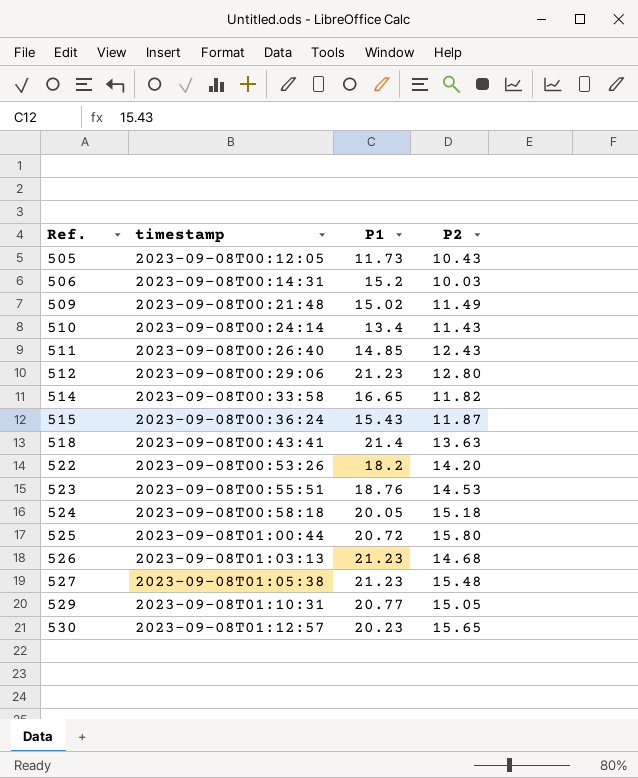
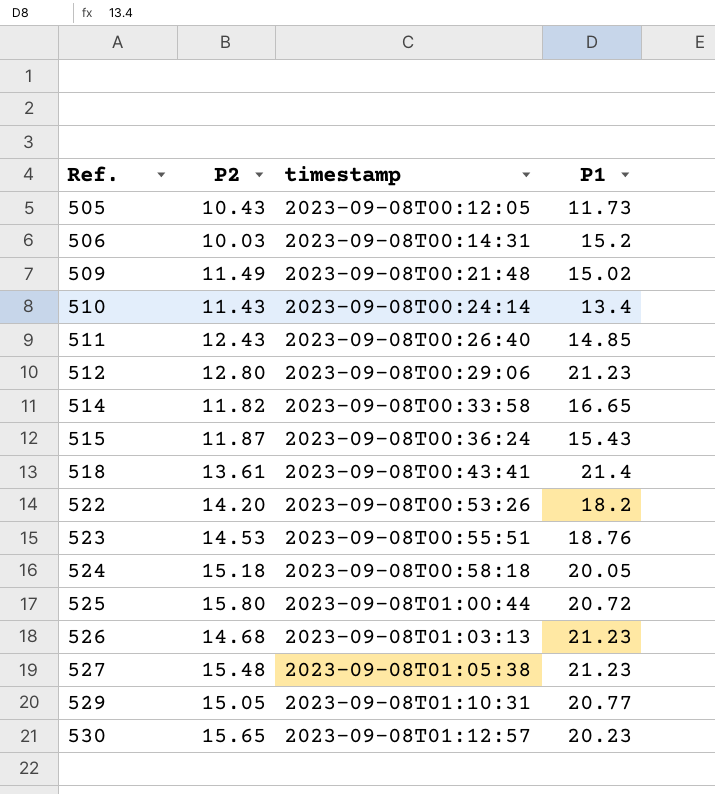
column P2 | position: 4 -> 2
518 | P2: 13.63 -> 13.61

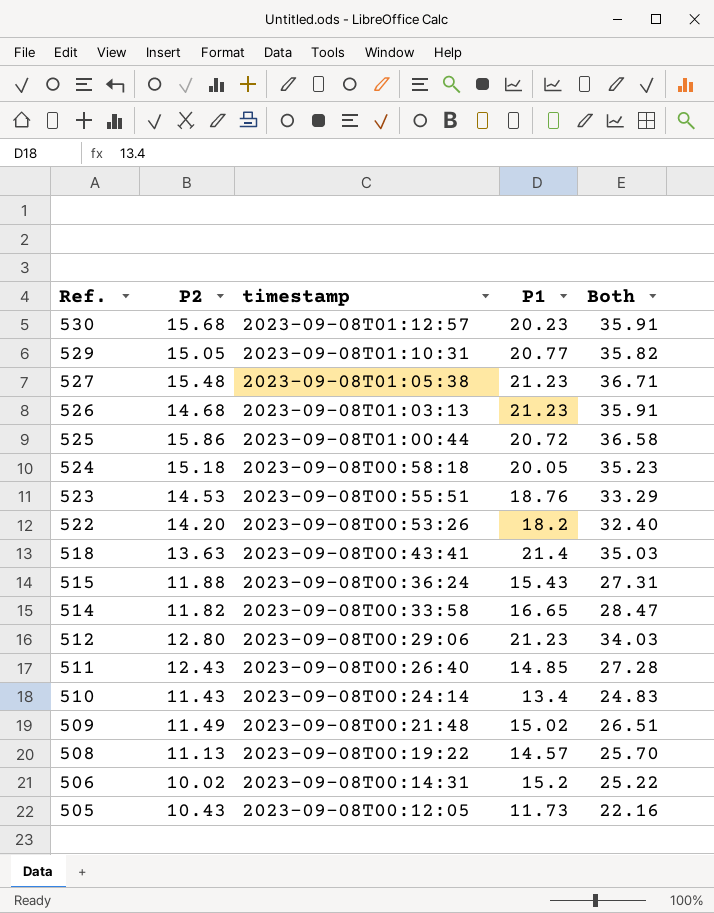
row order: Ref. ascending -> Ref. descending
column Both | formula: none -> [P2] + [P1]
530 | P2: 15.65 -> 15.68
525 | P2: 15.80 -> 15.86
518 | P2: 13.61 -> 13.63
515 | P2: 11.87 -> 11.88
row 508: none -> 11.13 | 2023-09-08T00:19:22 | 14.57 | 25.70
506 | P2: 10.03 -> 10.02

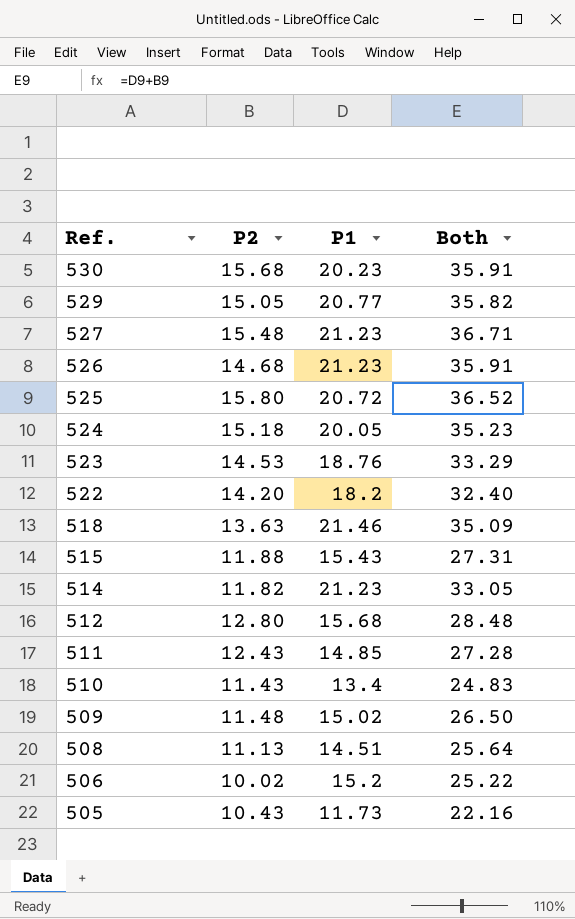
column timestamp | position: 3 -> none
525 | P2: 15.86 -> 15.80
525 | Both: 36.58 -> 36.52
518 | P1: 21.4 -> 21.46
518 | Both: 35.03 -> 35.09
514 | P1: 16.65 -> 21.23
514 | Both: 28.47 -> 33.05
512 | P1: 21.23 -> 15.68
512 | Both: 34.03 -> 28.48
509 | P2: 11.49 -> 11.48
509 | Both: 26.51 -> 26.50
508 | P1: 14.57 -> 14.51
508 | Both: 25.70 -> 25.64

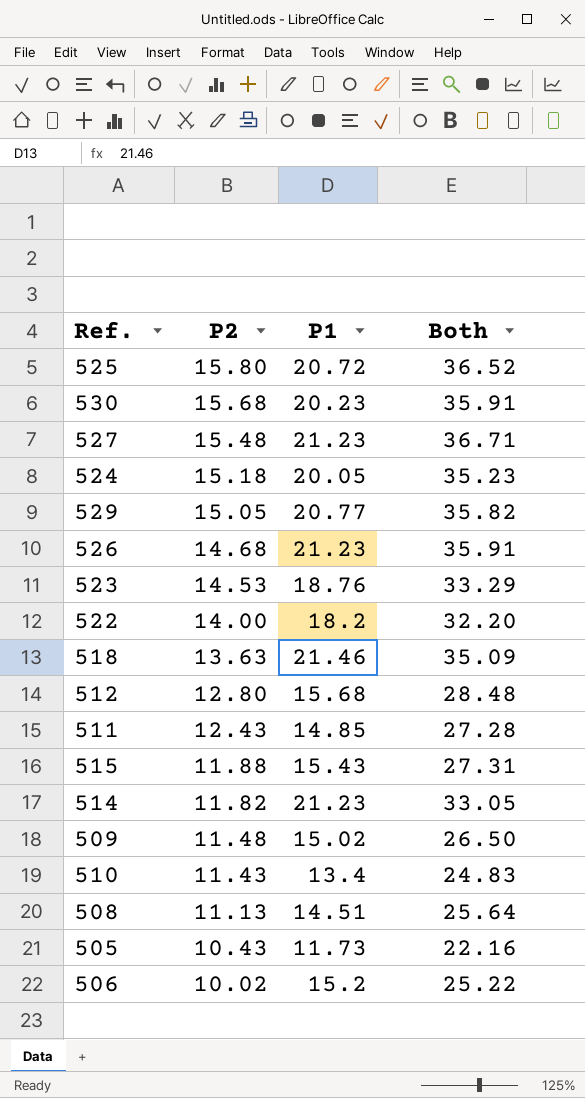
row order: Ref. descending -> P2 descending
522 | P2: 14.20 -> 14.00
522 | Both: 32.40 -> 32.20

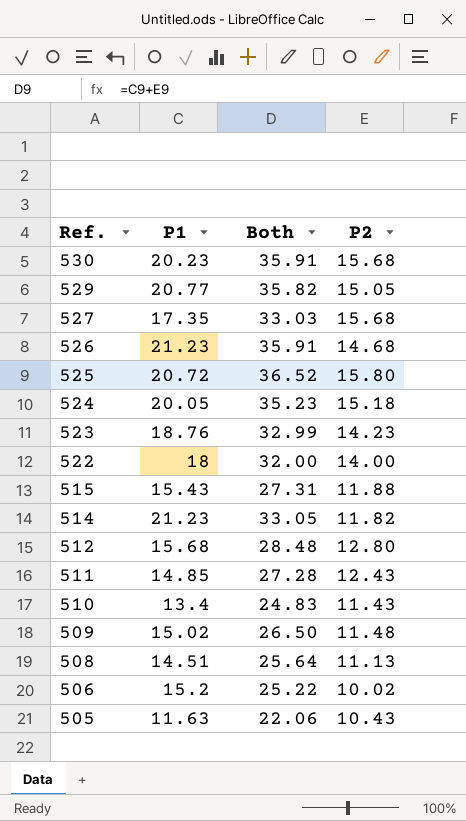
row order: P2 descending -> Ref. descending
column P2 | position: 2 -> 4
row 518: 13.63 | 21.46 | 35.09 -> none
527 | P1: 21.23 -> 17.35
527 | Both: 36.71 -> 33.03
527 | P2: 15.48 -> 15.68
523 | Both: 33.29 -> 32.99
523 | P2: 14.53 -> 14.23
522 | P1: 18.2 -> 18
522 | Both: 32.20 -> 32.00
505 | P1: 11.73 -> 11.63
505 | Both: 22.16 -> 22.06

